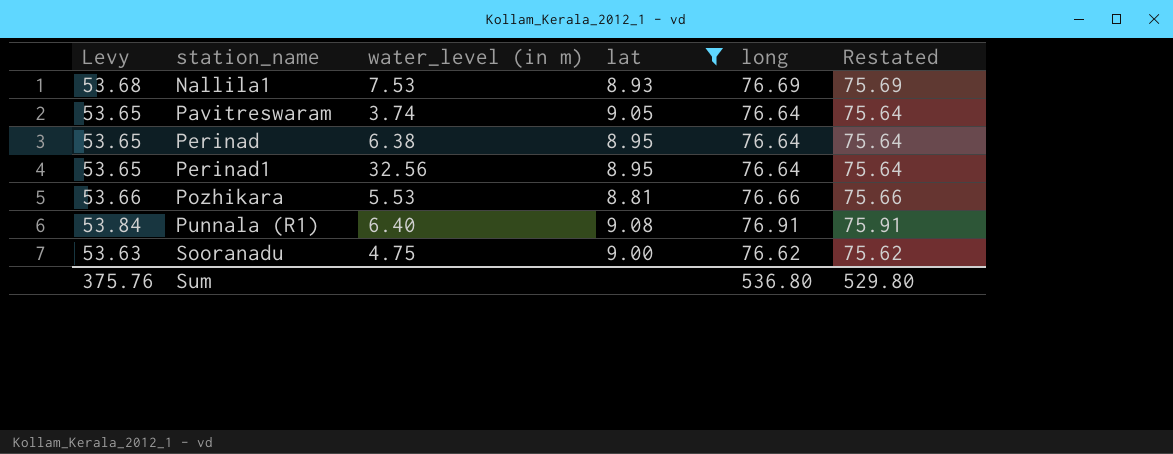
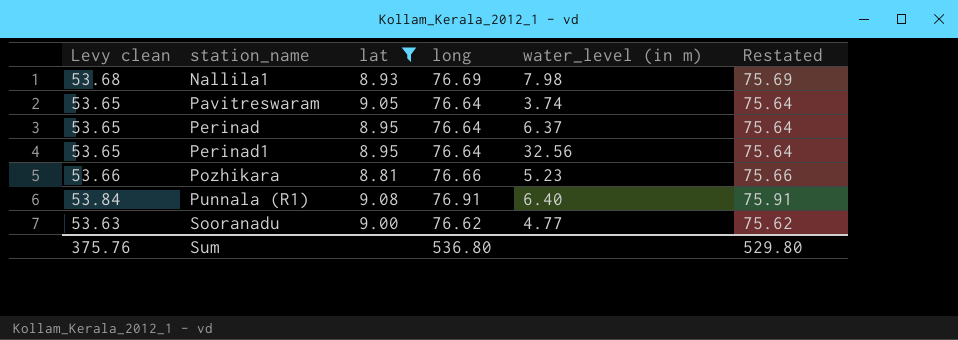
column name: Levy -> Levy clean
column water_level (in m) | position: 3 -> 5
Nallila1 | water_level (in m): 7.53 -> 7.98
Perinad | water_level (in m): 6.38 -> 6.37
Pozhikara | water_level (in m): 5.53 -> 5.23
Sooranadu | water_level (in m): 4.75 -> 4.77

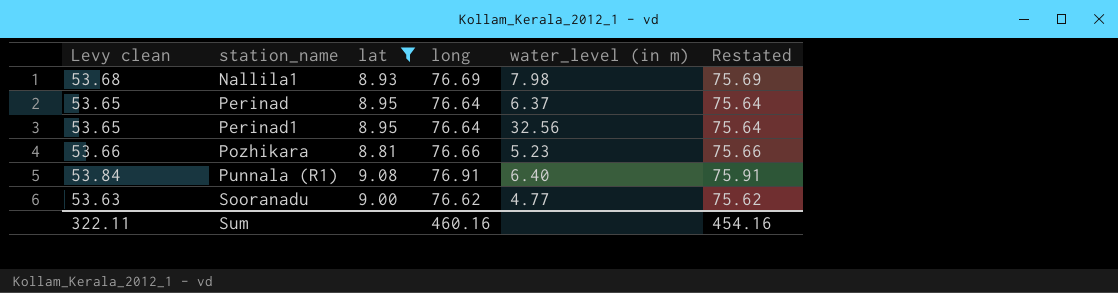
row Pavitreswaram: 53.65 | 9.05 | 76.64 | 3.74 | 75.64 -> none
Sum | Levy clean: 375.76 -> 322.11
Sum | long: 536.80 -> 460.16
Sum | Restated: 529.80 -> 454.16

